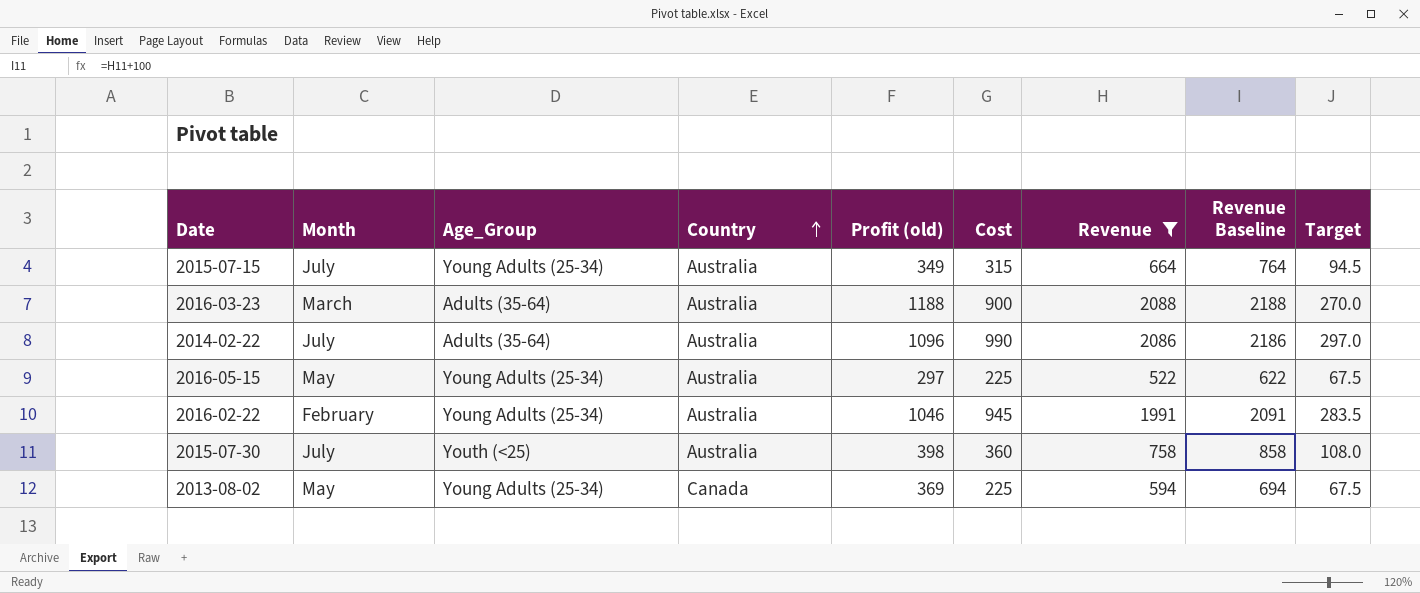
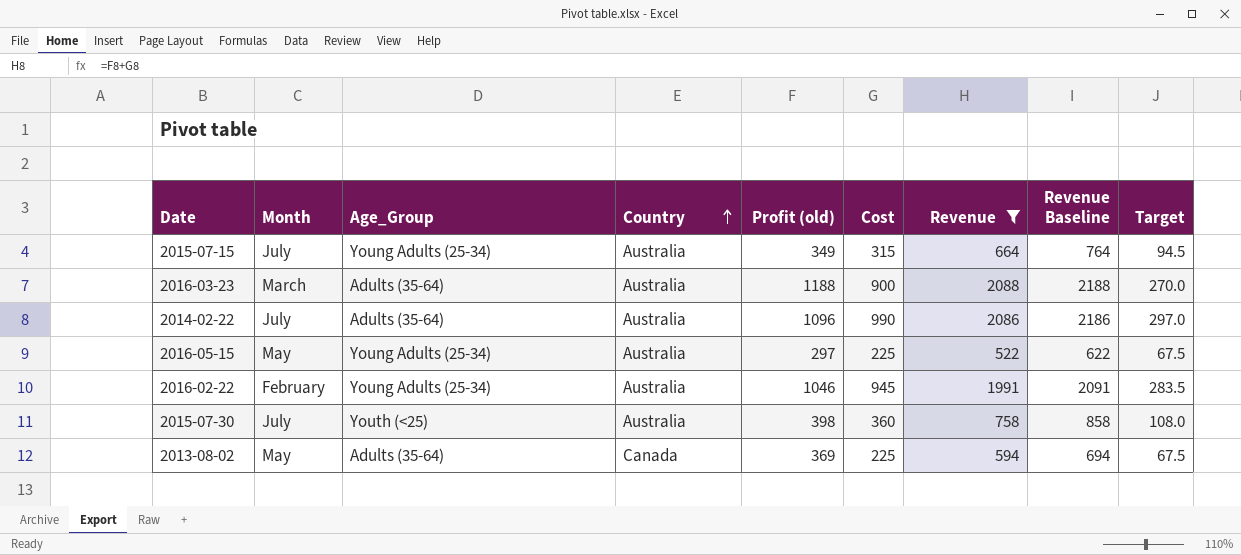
2013-08-02 | Age_Group: Young Adults (25-34) -> Adults (35-64)

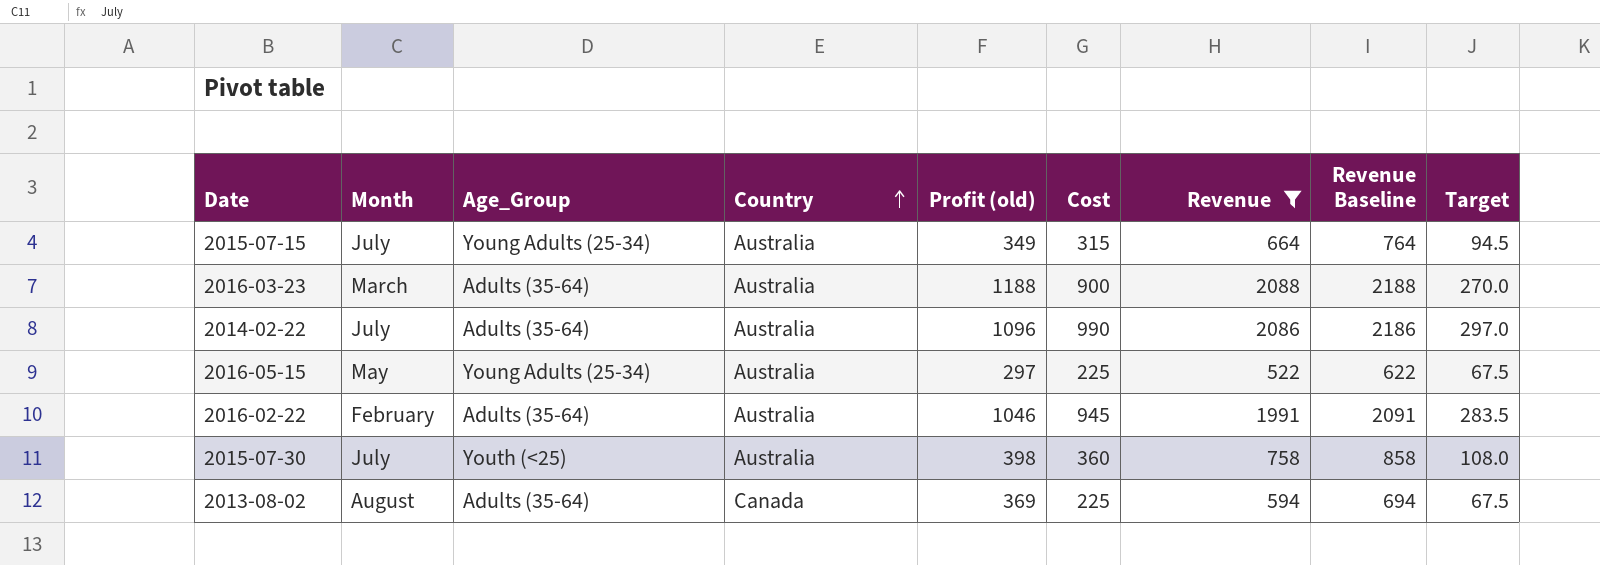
2016-02-22 | Age_Group: Young Adults (25-34) -> Adults (35-64)
2013-08-02 | Month: May -> August

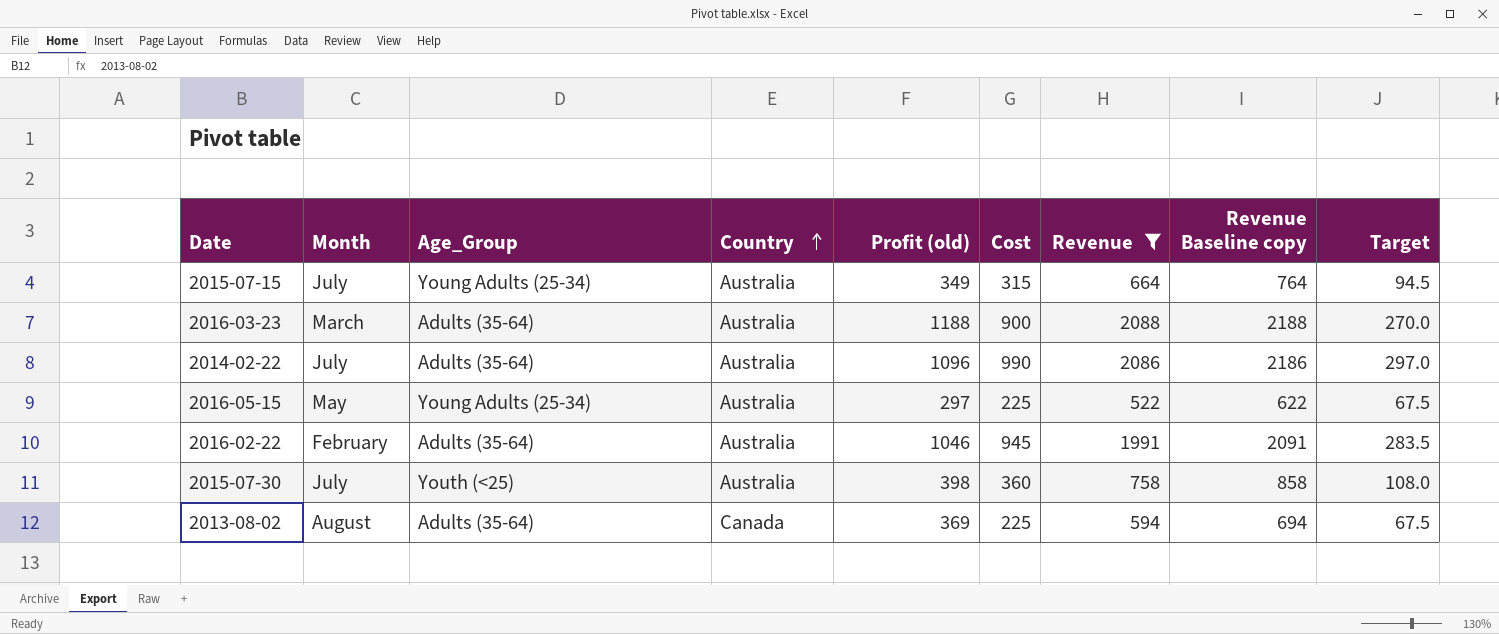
column name: Revenue Baseline -> Revenue Baseline copy

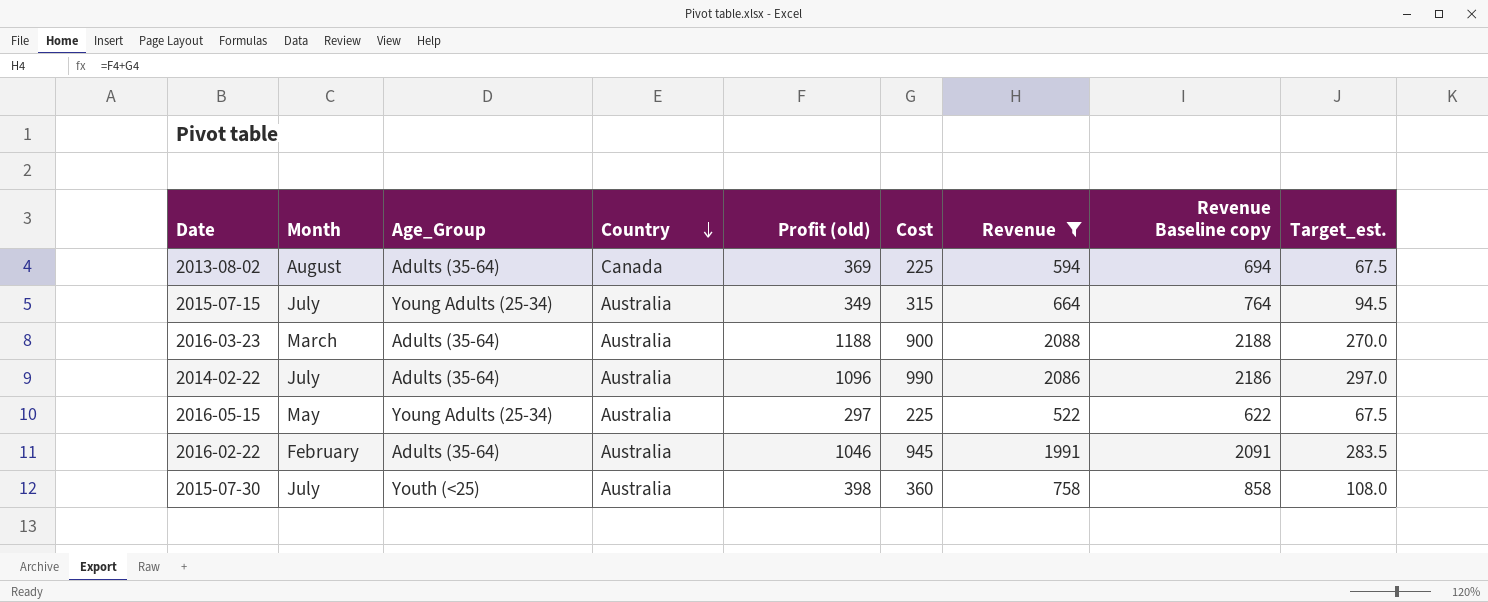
row order: Country ascending -> Country descending
column name: Target -> Target_est.

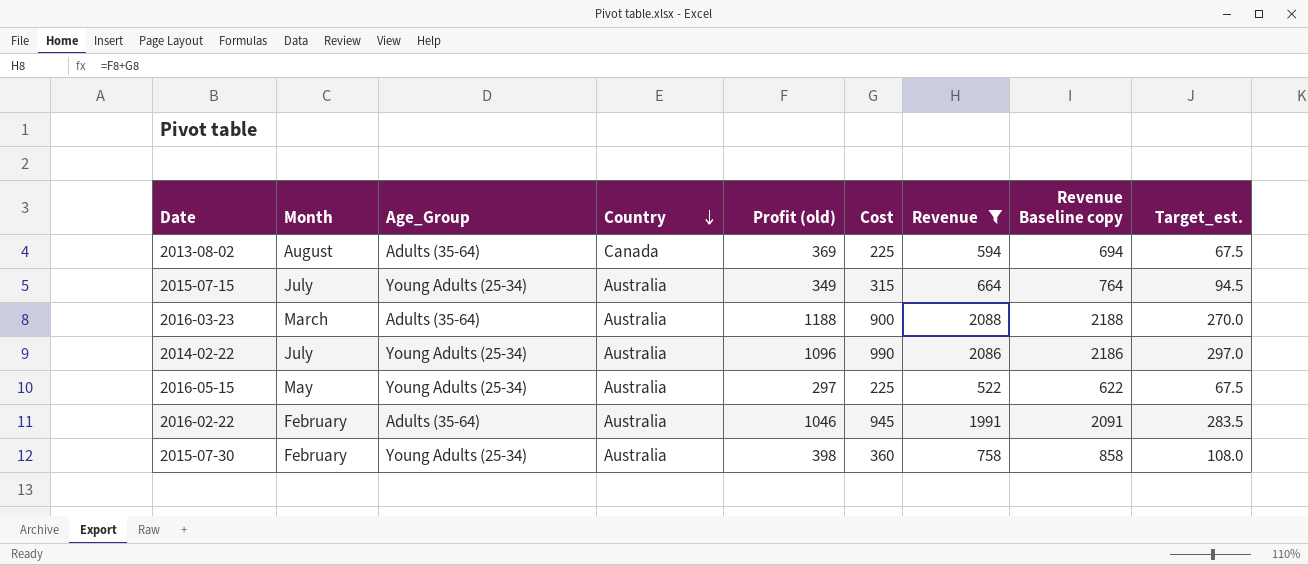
2014-02-22 | Age_Group: Adults (35-64) -> Young Adults (25-34)
2015-07-30 | Month: July -> February
2015-07-30 | Age_Group: Youth (<25) -> Young Adults (25-34)

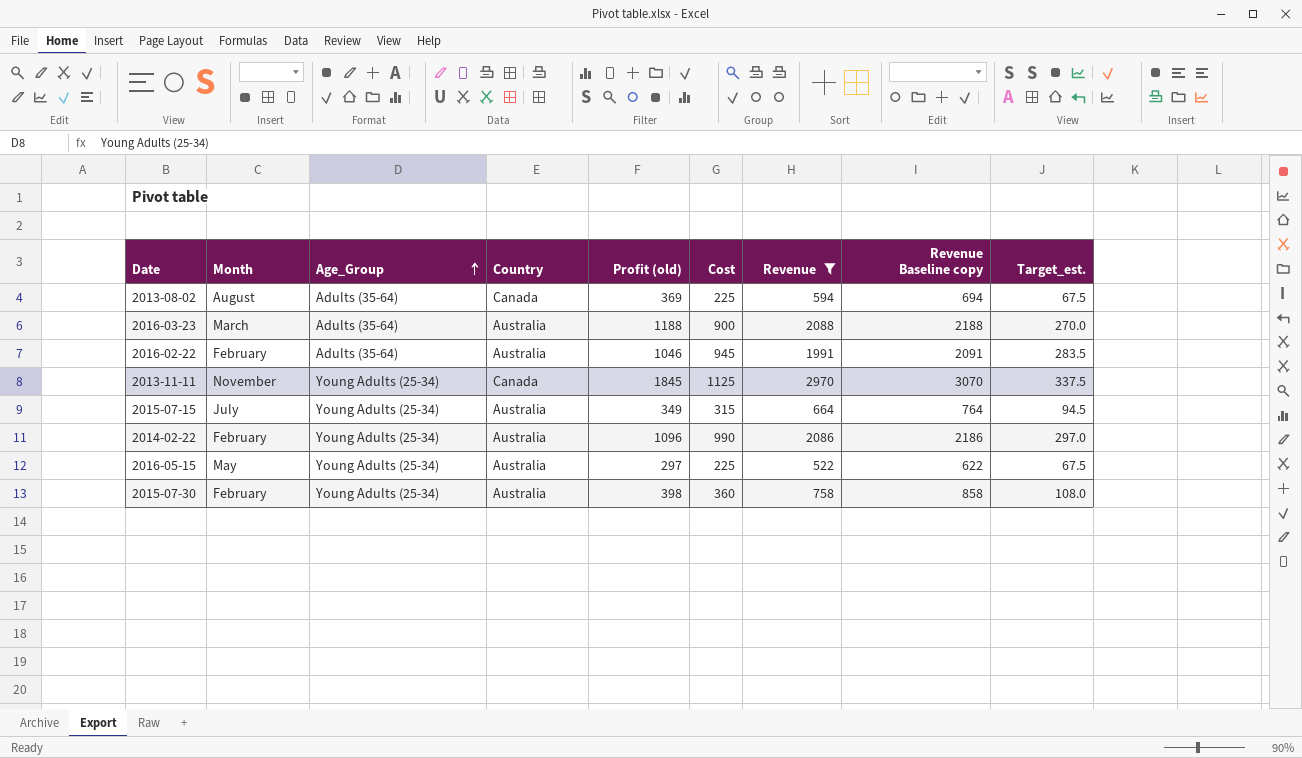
row order: Country descending -> Age_Group ascending
row 2013-11-11: none -> November | Young Adults (25-34) | Canada | 1845 | 1125 | 2970 | 3070 | 337.5
2014-02-22 | Month: July -> February

